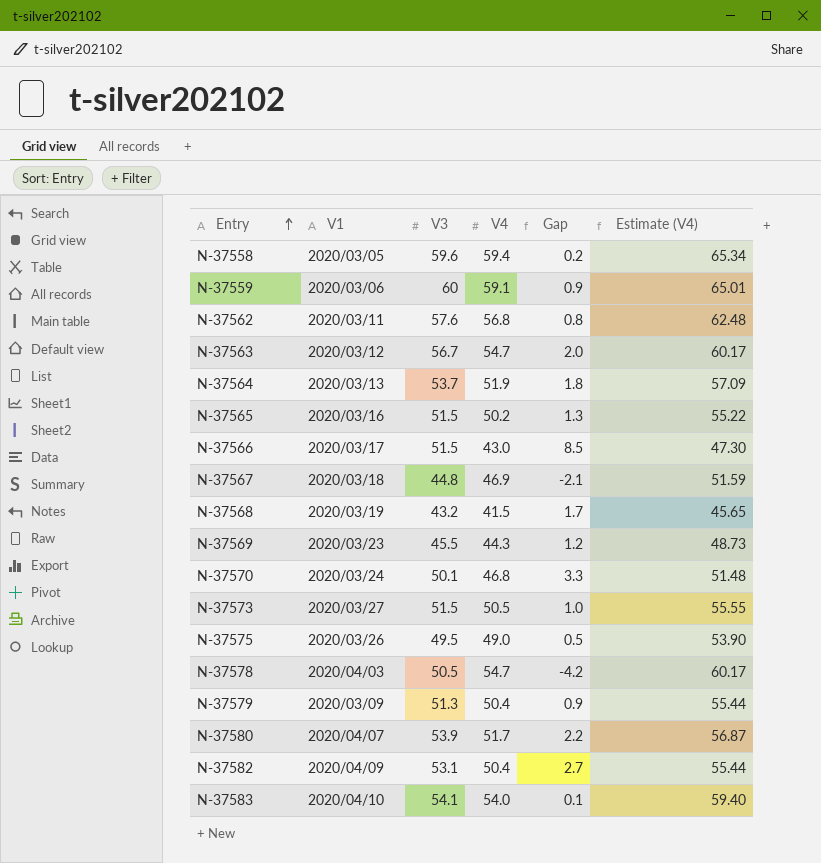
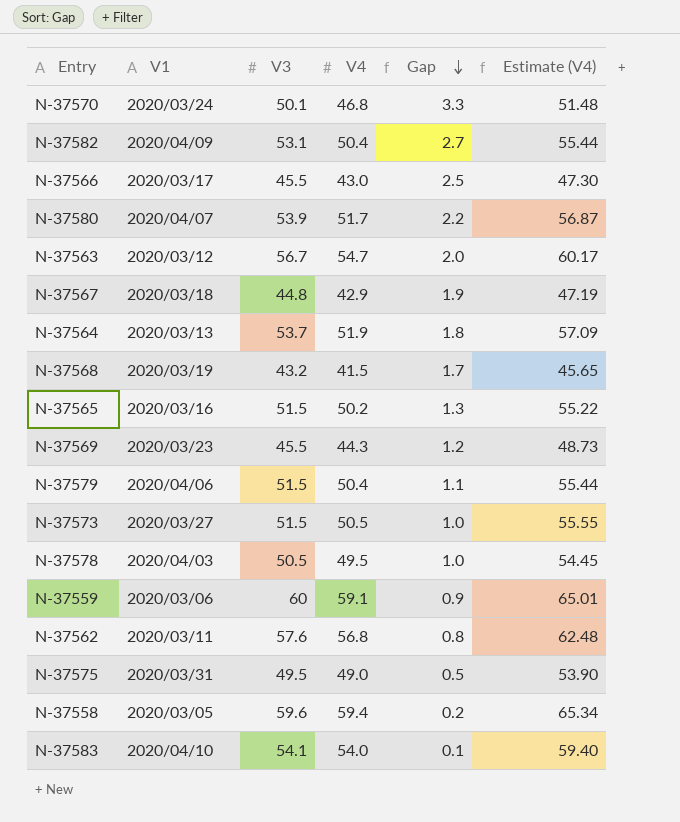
row order: Entry ascending -> Gap descending
N-37566 | V3: 51.5 -> 45.5
N-37566 | Gap: 8.5 -> 2.5
N-37567 | V4: 46.9 -> 42.9
N-37567 | Gap: -2.1 -> 1.9
N-37567 | Estimate (V4): 51.59 -> 47.19
N-37579 | V1: 2020/03/09 -> 2020/04/06
N-37579 | V3: 51.3 -> 51.5
N-37579 | Gap: 0.9 -> 1.1
N-37578 | V4: 54.7 -> 49.5
N-37578 | Gap: -4.2 -> 1.0
N-37578 | Estimate (V4): 60.17 -> 54.45
N-37575 | V1: 2020/03/26 -> 2020/03/31

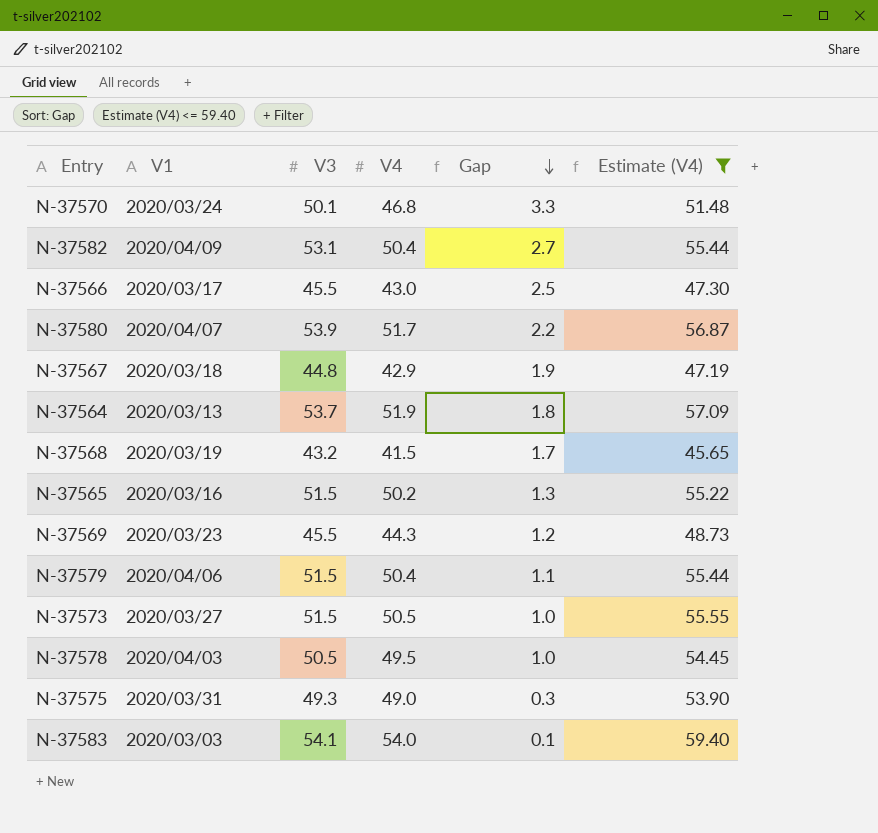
filter: none -> Estimate (V4) <= 59.40
N-37575 | V3: 49.5 -> 49.3
N-37575 | Gap: 0.5 -> 0.3
N-37583 | V1: 2020/04/10 -> 2020/03/03

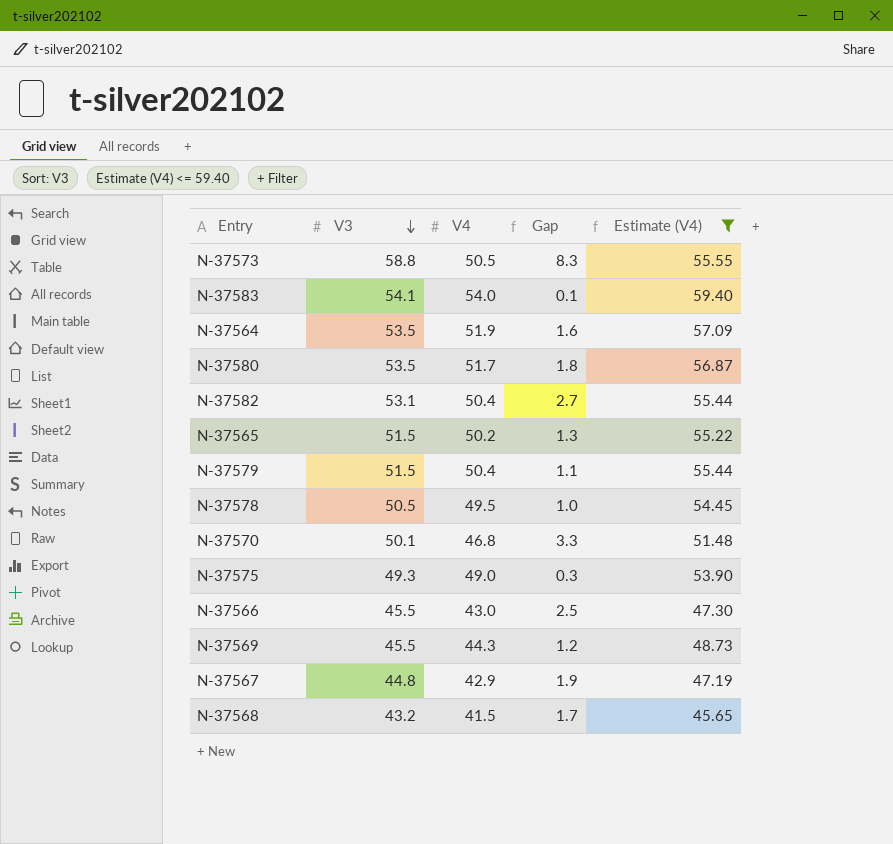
row order: Gap descending -> V3 descending
column V1 | position: 2 -> none
N-37573 | V3: 51.5 -> 58.8
N-37573 | Gap: 1.0 -> 8.3
N-37564 | V3: 53.7 -> 53.5
N-37564 | Gap: 1.8 -> 1.6
N-37580 | V3: 53.9 -> 53.5
N-37580 | Gap: 2.2 -> 1.8

